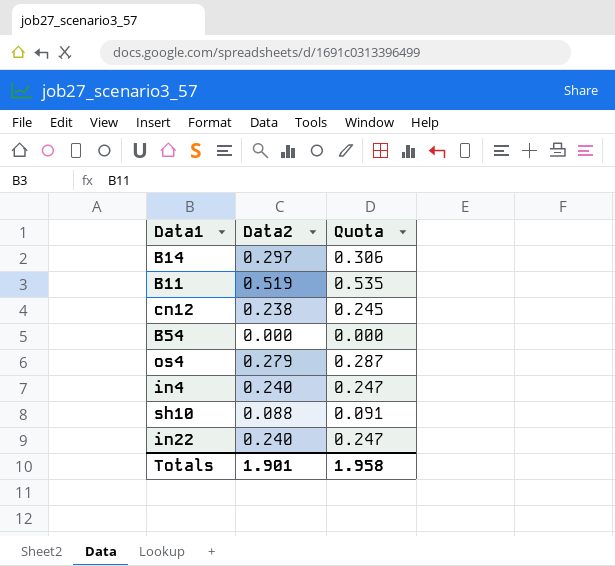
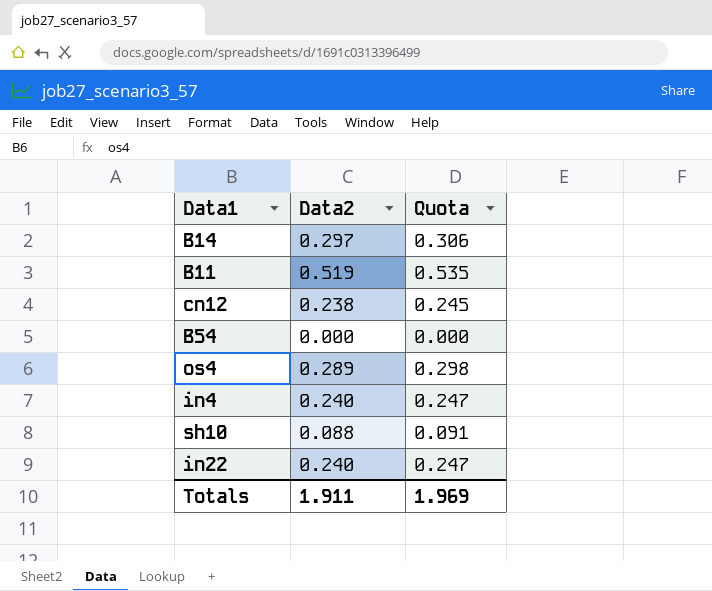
os4 | Data2: 0.279 -> 0.289
os4 | Quota: 0.287 -> 0.298
Totals | Data2: 1.901 -> 1.911
Totals | Quota: 1.958 -> 1.969

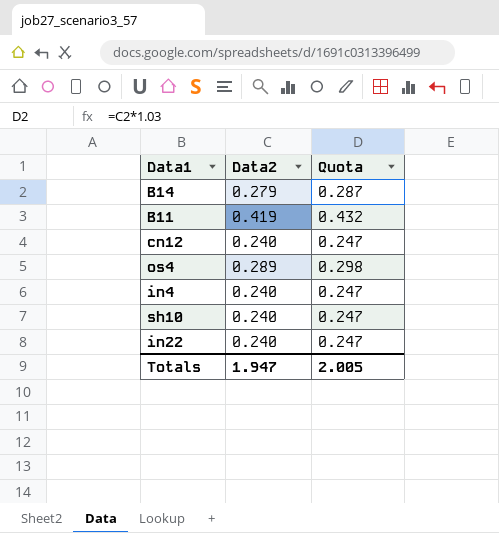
row B54: 0.000 | 0.000 -> none
B14 | Data2: 0.297 -> 0.279
B14 | Quota: 0.306 -> 0.287
B11 | Data2: 0.519 -> 0.419
B11 | Quota: 0.535 -> 0.432
cn12 | Data2: 0.238 -> 0.240
cn12 | Quota: 0.245 -> 0.247
sh10 | Data2: 0.088 -> 0.240
sh10 | Quota: 0.091 -> 0.247
Totals | Data2: 1.911 -> 1.947
Totals | Quota: 1.969 -> 2.005

